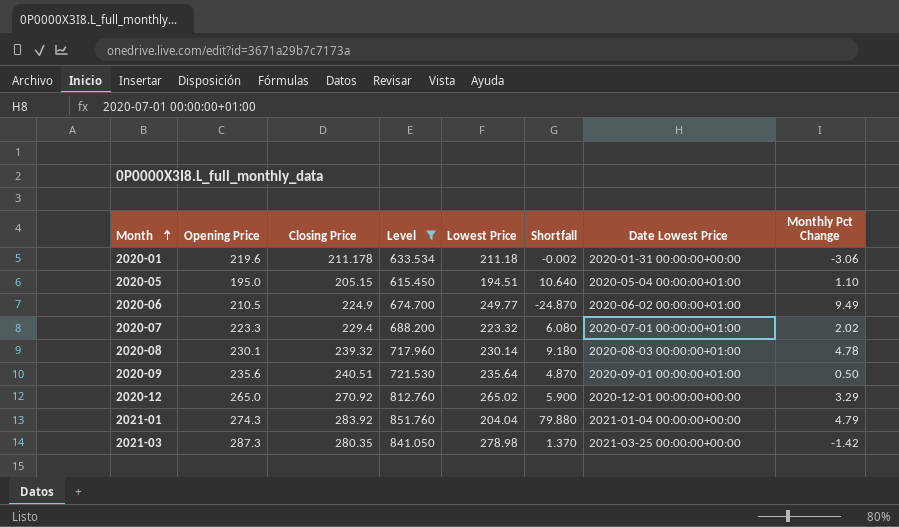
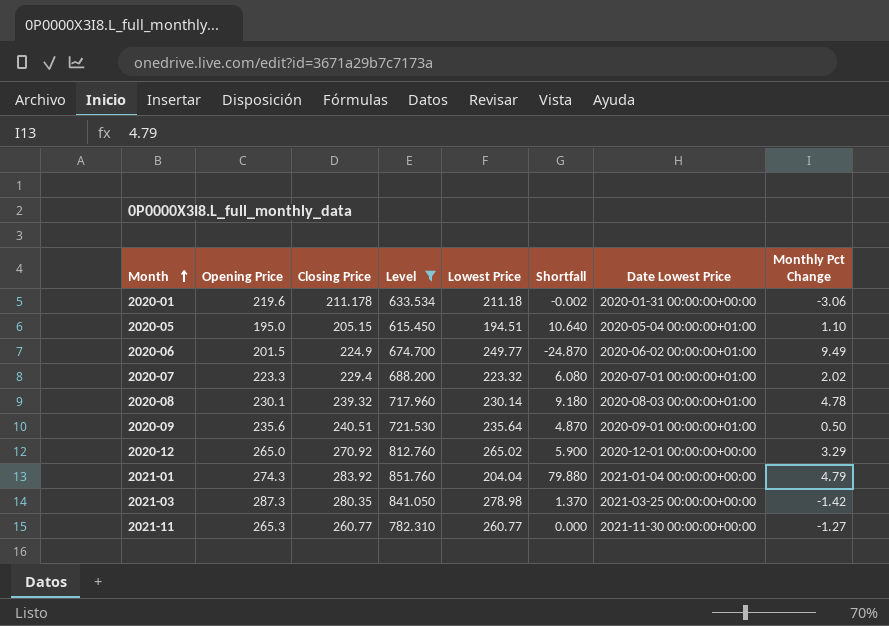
2020-06 | Opening Price: 210.5 -> 201.5
row 2021-11: none -> 265.3 | 260.77 | 782.310 | 260.77 | 0.000 | 2021-11-30 00:00:00+00:00 | -1.27

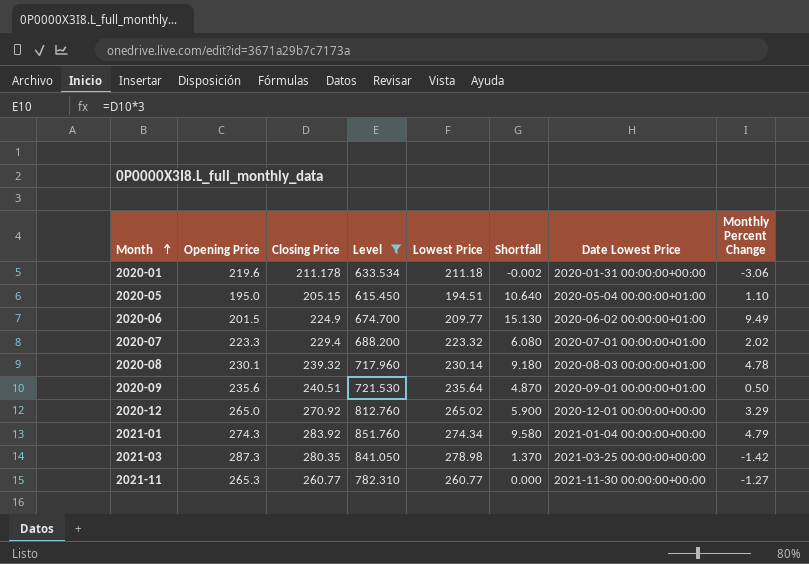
column name: Monthly Pct Change -> Monthly Percent Change
2020-06 | Lowest Price: 249.77 -> 209.77
2020-06 | Shortfall: -24.870 -> 15.130
2021-01 | Lowest Price: 204.04 -> 274.34
2021-01 | Shortfall: 79.880 -> 9.580

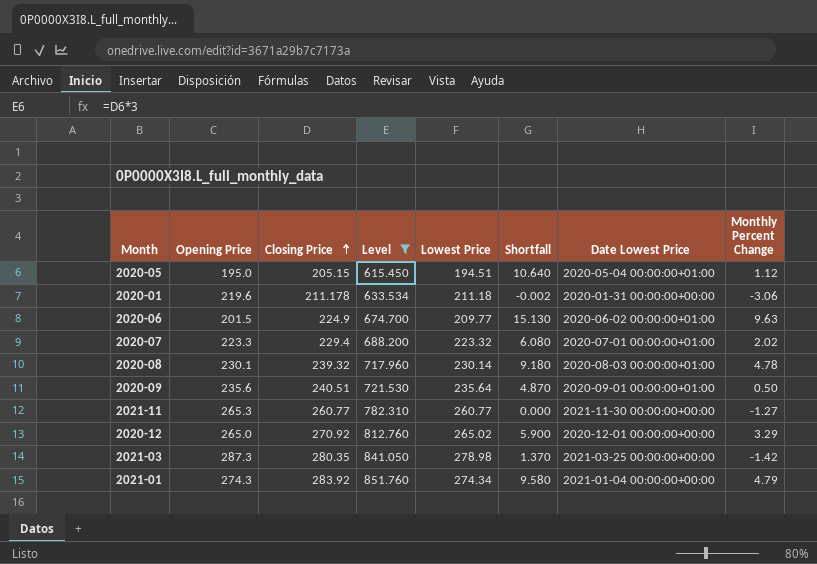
row order: Month ascending -> Closing Price ascending
2020-05 | Monthly Percent Change: 1.10 -> 1.12
2020-06 | Monthly Percent Change: 9.49 -> 9.63

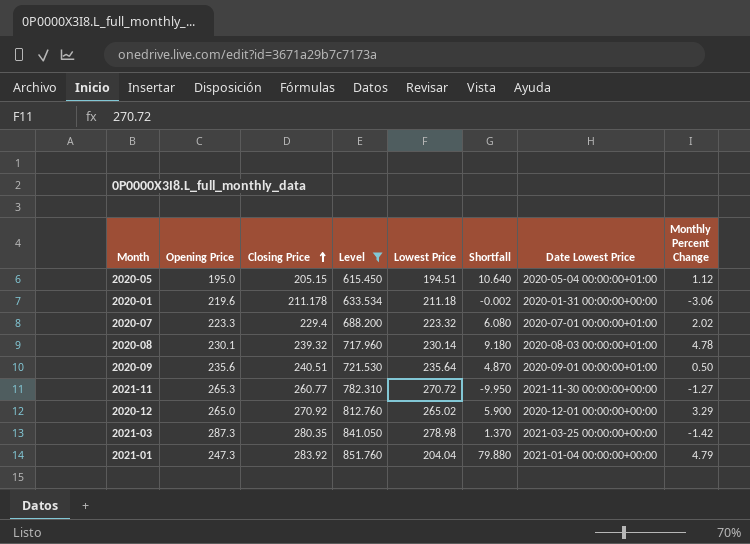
row 2020-06: 201.5 | 224.9 | 674.700 | 209.77 | 15.130 | 2020-06-02 00:00:00+01:00 | 9.63 -> none
2021-11 | Lowest Price: 260.77 -> 270.72
2021-11 | Shortfall: 0.000 -> -9.950
2021-01 | Opening Price: 274.3 -> 247.3
2021-01 | Lowest Price: 274.34 -> 204.04
2021-01 | Shortfall: 9.580 -> 79.880

